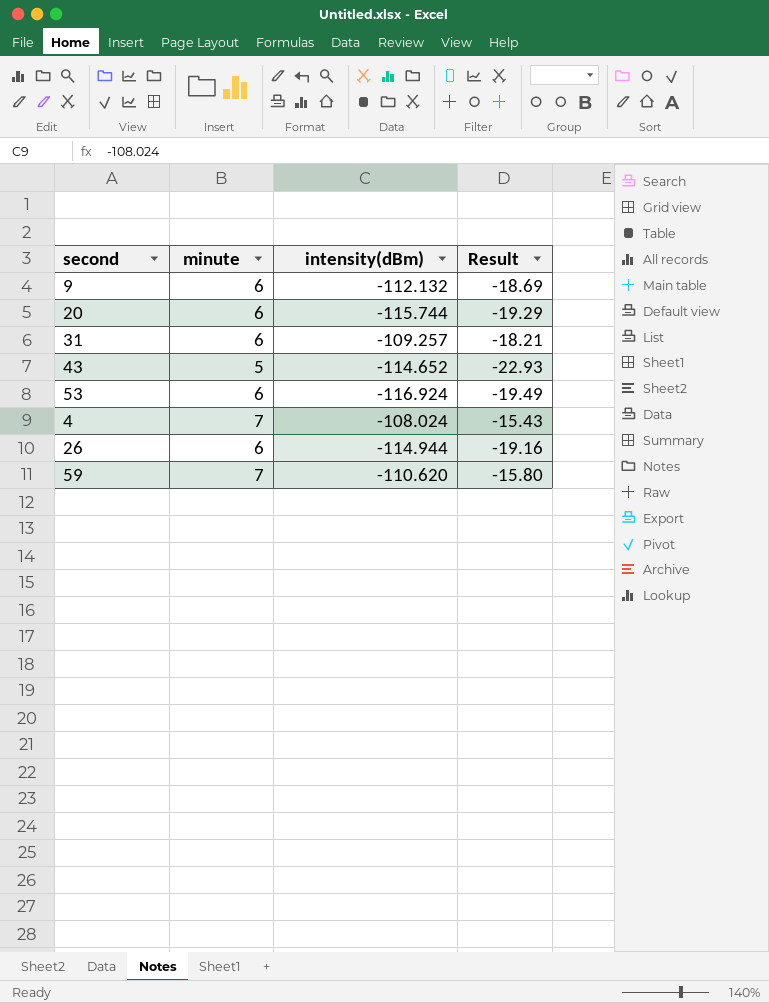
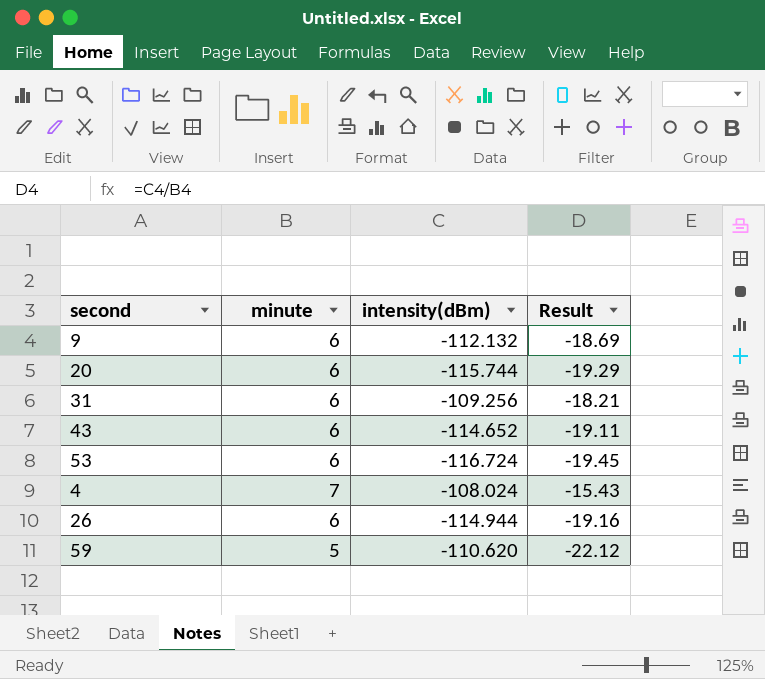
31 | intensity(dBm): -109.257 -> -109.256
43 | minute: 5 -> 6
43 | Result: -22.93 -> -19.11
53 | intensity(dBm): -116.924 -> -116.724
53 | Result: -19.49 -> -19.45
59 | minute: 7 -> 5
59 | Result: -15.80 -> -22.12

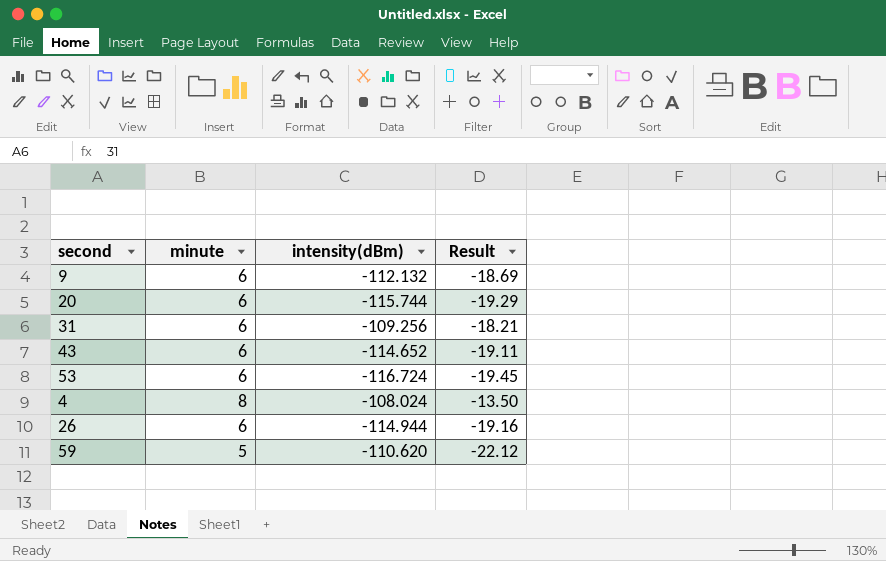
4 | minute: 7 -> 8
4 | Result: -15.43 -> -13.50

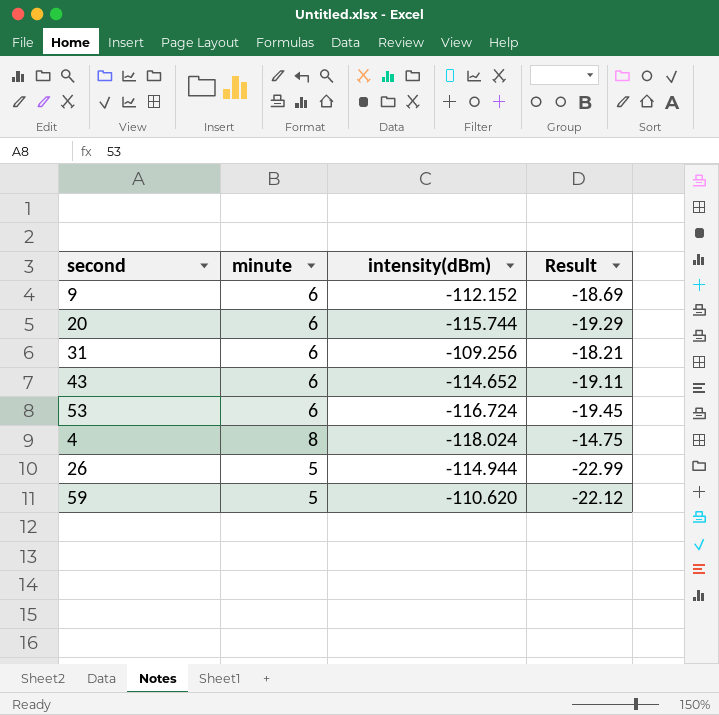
9 | intensity(dBm): -112.132 -> -112.152
4 | intensity(dBm): -108.024 -> -118.024
4 | Result: -13.50 -> -14.75
26 | minute: 6 -> 5
26 | Result: -19.16 -> -22.99

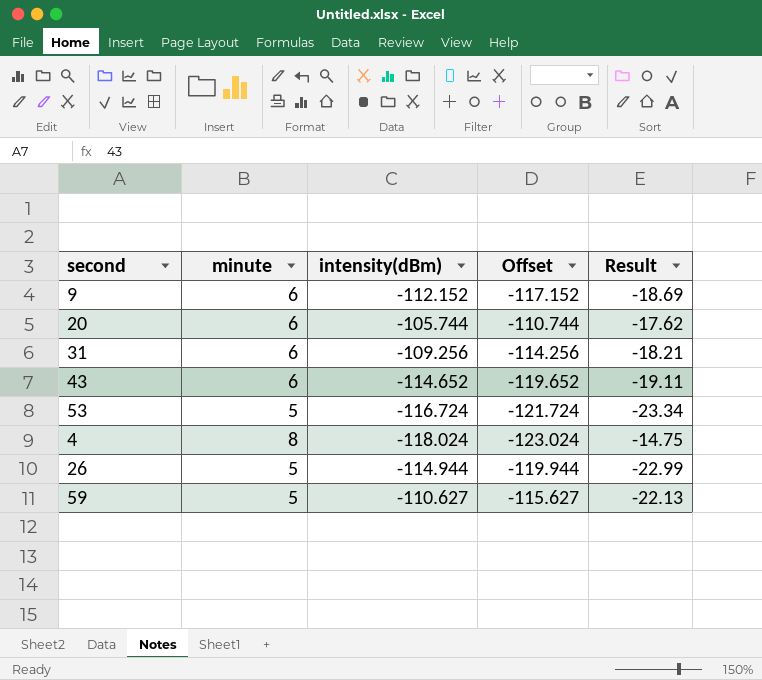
column Offset | formula: none -> [intensity(dBm)] - 5
20 | intensity(dBm): -115.744 -> -105.744
20 | Result: -19.29 -> -17.62
53 | minute: 6 -> 5
53 | Result: -19.45 -> -23.34
59 | intensity(dBm): -110.620 -> -110.627
59 | Result: -22.12 -> -22.13

